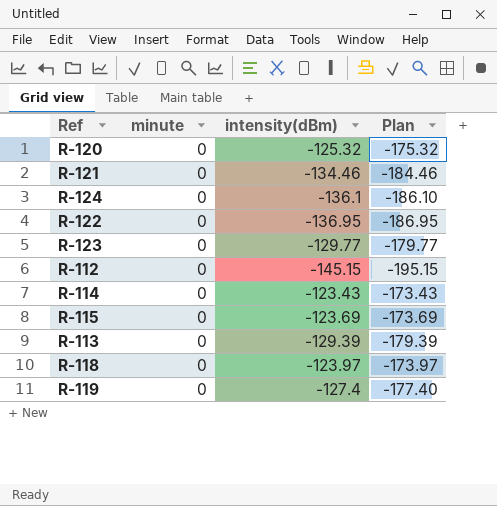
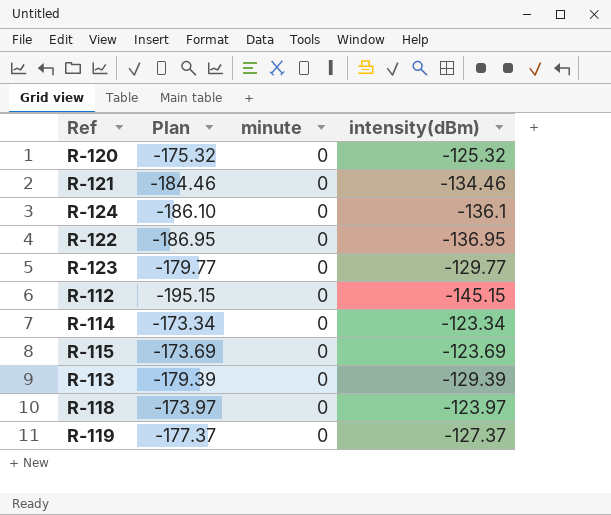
column Plan | position: 4 -> 2
R-114 | Plan: -173.43 -> -173.34
R-114 | intensity(dBm): -123.43 -> -123.34
R-119 | Plan: -177.40 -> -177.37
R-119 | intensity(dBm): -127.4 -> -127.37

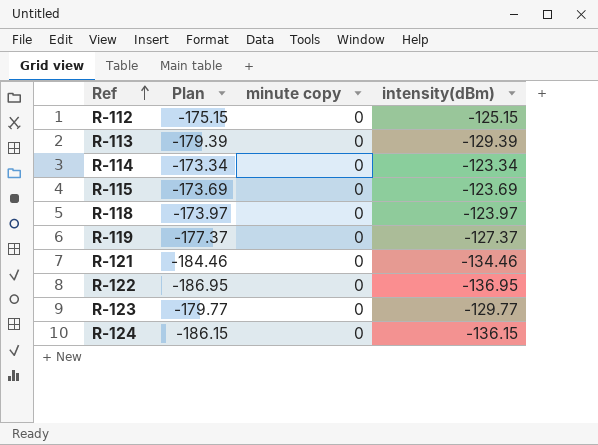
row order: none -> Ref ascending
column name: minute -> minute copy
row R-120: -175.32 | 0 | -125.32 -> none
R-112 | Plan: -195.15 -> -175.15
R-112 | intensity(dBm): -145.15 -> -125.15
R-124 | Plan: -186.10 -> -186.15
R-124 | intensity(dBm): -136.1 -> -136.15

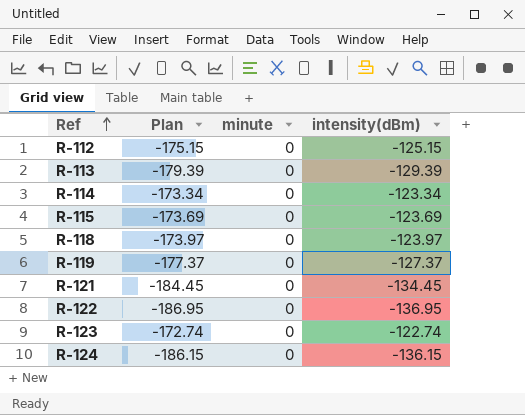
column name: minute copy -> minute
R-121 | Plan: -184.46 -> -184.45
R-121 | intensity(dBm): -134.46 -> -134.45
R-123 | Plan: -179.77 -> -172.74
R-123 | intensity(dBm): -129.77 -> -122.74

